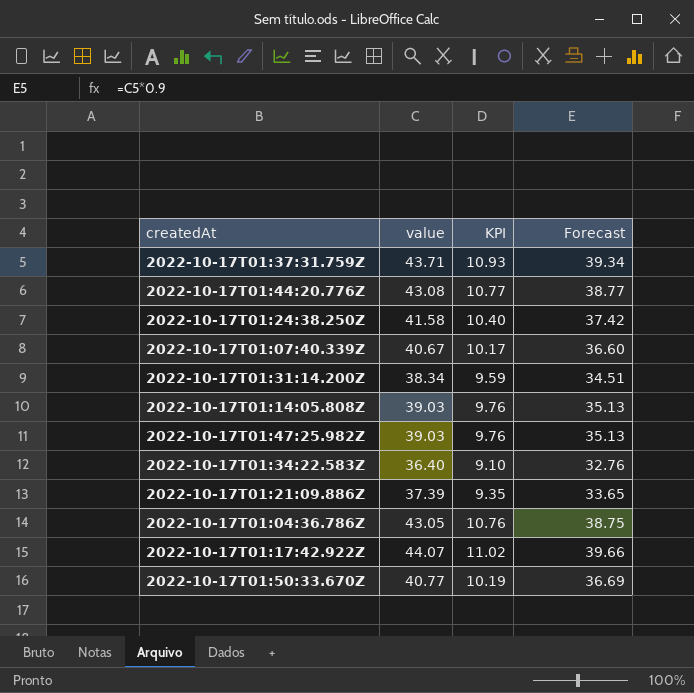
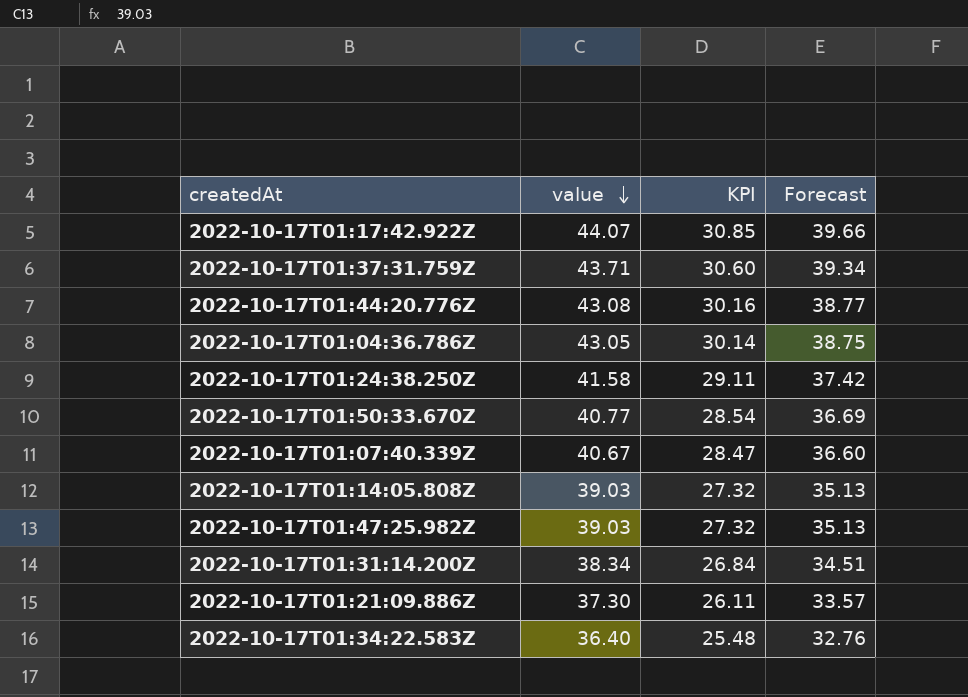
row order: none -> value descending
column KPI | formula: [value] * 0.25 -> [value] * 0.7
2022-10-17T01:21:09.886Z | value: 37.39 -> 37.30
2022-10-17T01:21:09.886Z | Forecast: 33.65 -> 33.57

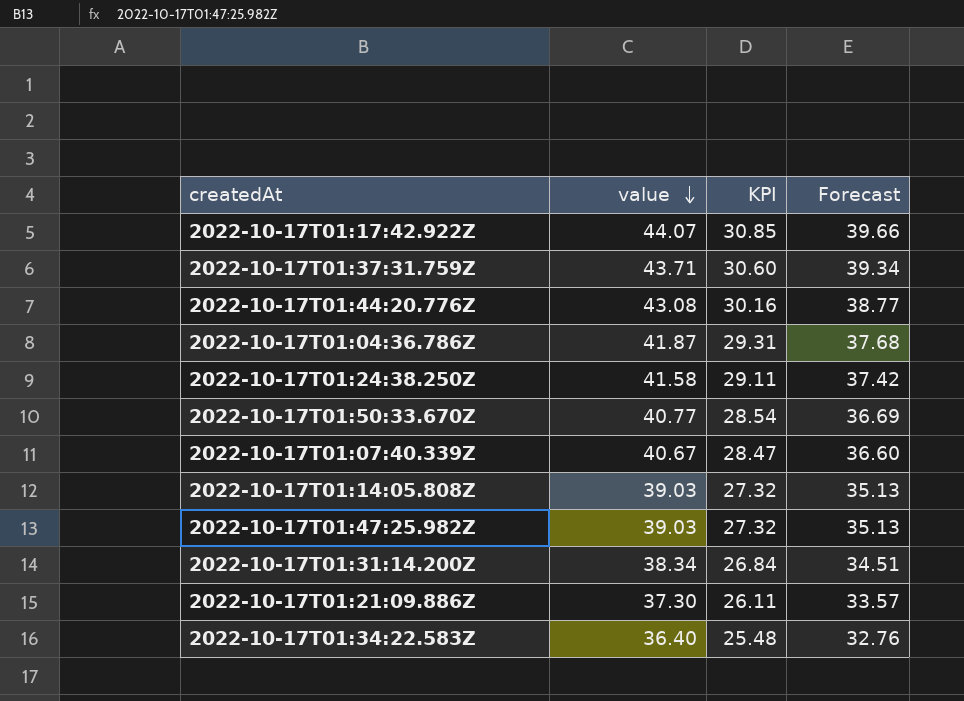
2022-10-17T01:04:36.786Z | value: 43.05 -> 41.87
2022-10-17T01:04:36.786Z | KPI: 30.14 -> 29.31
2022-10-17T01:04:36.786Z | Forecast: 38.75 -> 37.68

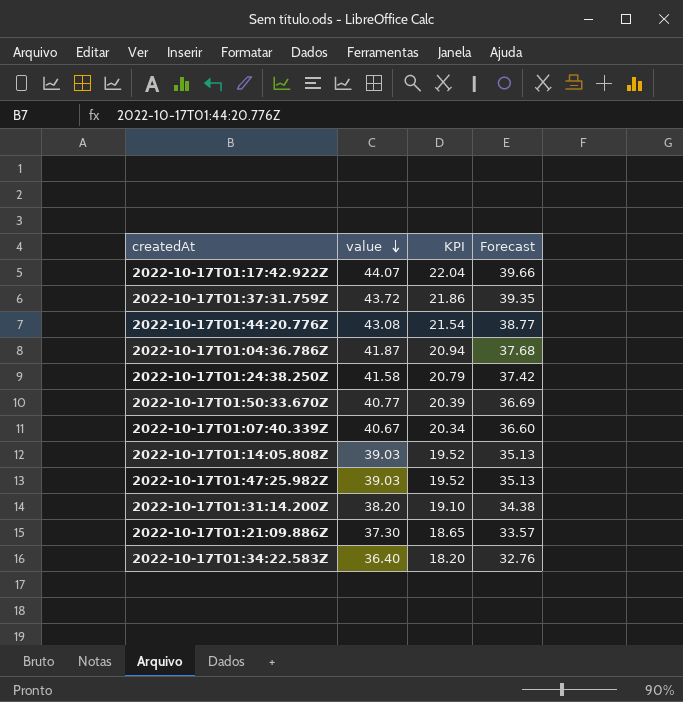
column KPI | formula: [value] * 0.7 -> [value] * 0.5
2022-10-17T01:37:31.759Z | value: 43.71 -> 43.72
2022-10-17T01:37:31.759Z | Forecast: 39.34 -> 39.35
2022-10-17T01:31:14.200Z | value: 38.34 -> 38.20
2022-10-17T01:31:14.200Z | Forecast: 34.51 -> 34.38

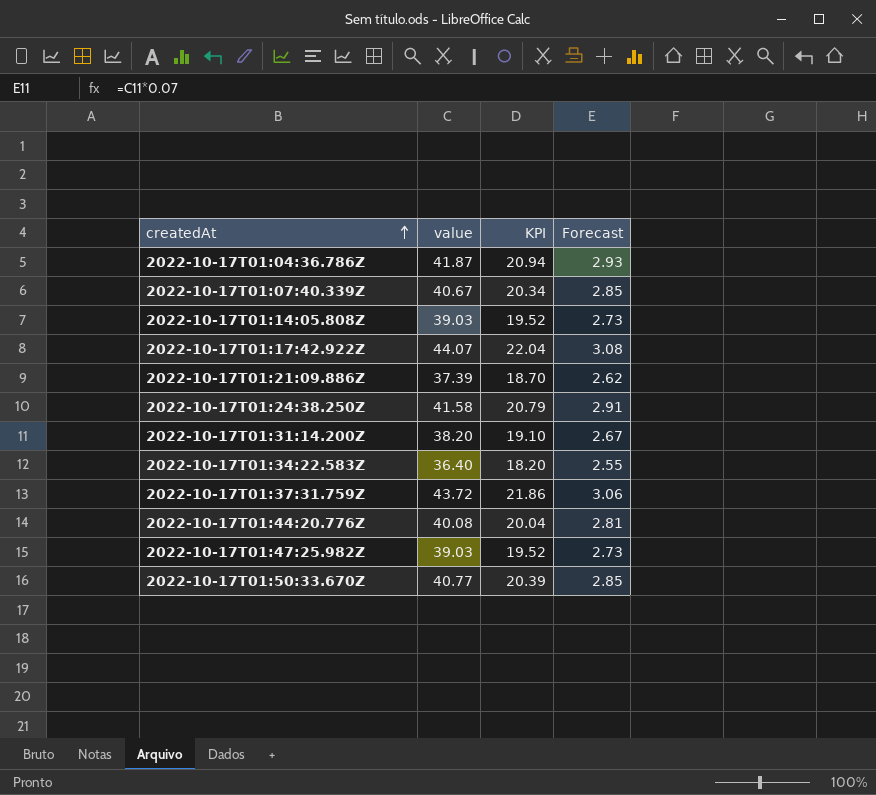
row order: value descending -> createdAt ascending
column Forecast | formula: [value] * 0.9 -> [value] * 0.07
2022-10-17T01:21:09.886Z | value: 37.30 -> 37.39
2022-10-17T01:21:09.886Z | KPI: 18.65 -> 18.70
2022-10-17T01:44:20.776Z | value: 43.08 -> 40.08
2022-10-17T01:44:20.776Z | KPI: 21.54 -> 20.04

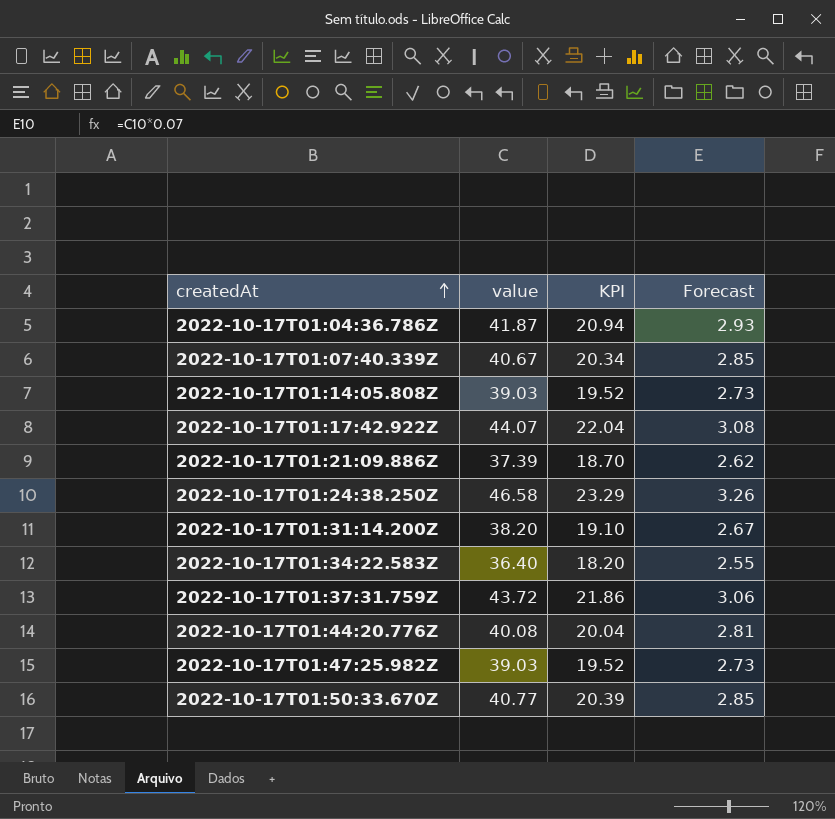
2022-10-17T01:24:38.250Z | value: 41.58 -> 46.58
2022-10-17T01:24:38.250Z | KPI: 20.79 -> 23.29
2022-10-17T01:24:38.250Z | Forecast: 2.91 -> 3.26

